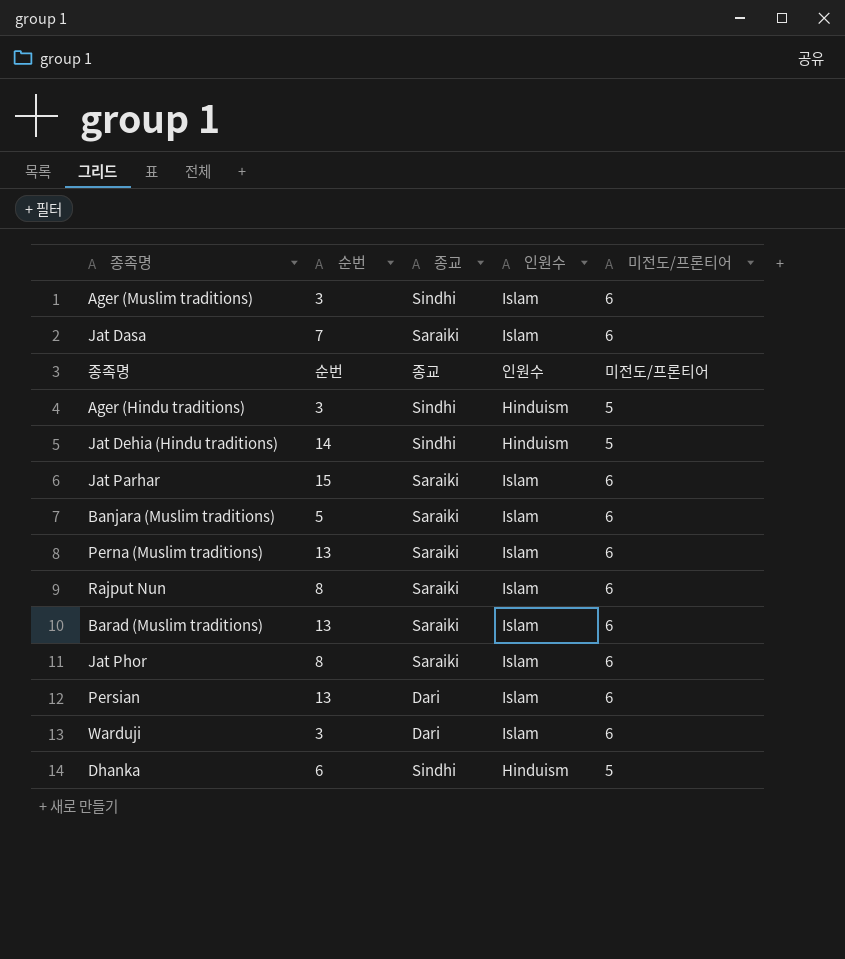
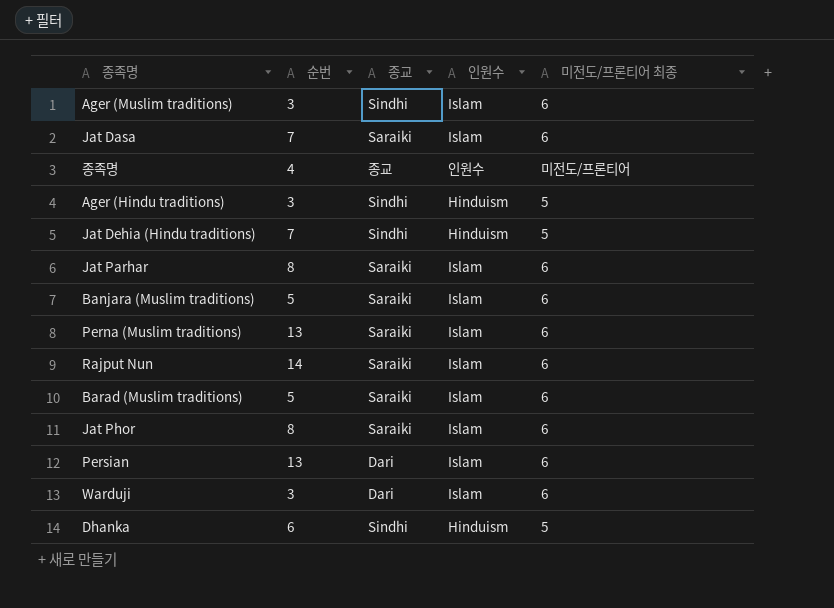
column name: 미전도/프론티어 -> 미전도/프론티어 최종
종족명 | 순번: 순번 -> 4
Jat Dehia (Hindu traditions) | 순번: 14 -> 7
Jat Parhar | 순번: 15 -> 8
Rajput Nun | 순번: 8 -> 14
Barad (Muslim traditions) | 순번: 13 -> 5

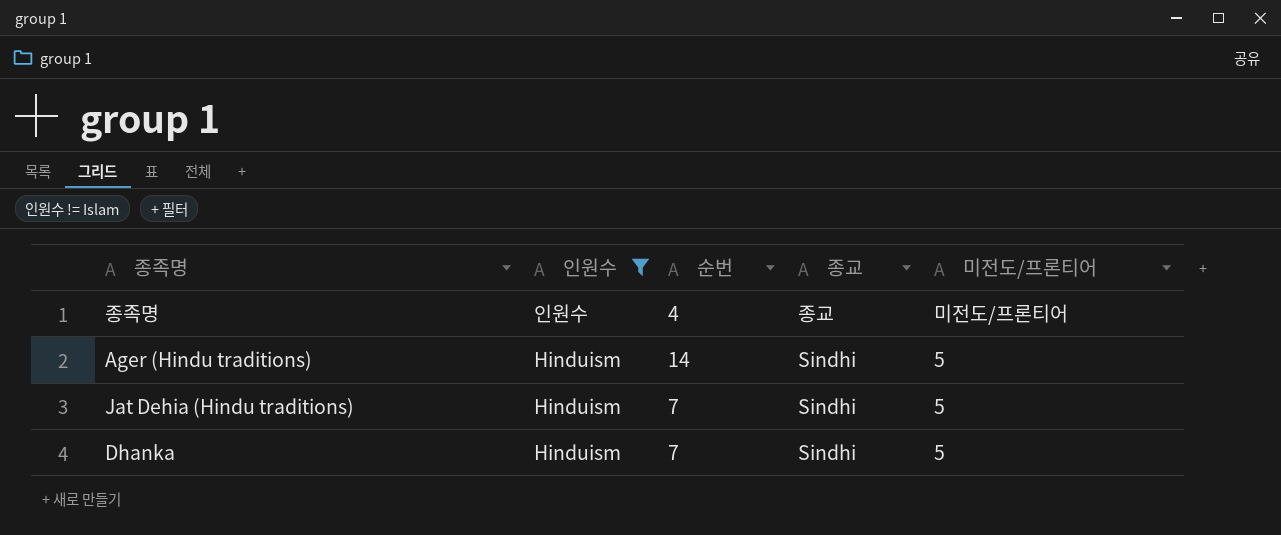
filter: none -> 인원수 != Islam
column 인원수 | position: 4 -> 2
column name: 미전도/프론티어 최종 -> 미전도/프론티어
Ager (Hindu traditions) | 순번: 3 -> 14
Dhanka | 순번: 6 -> 7

